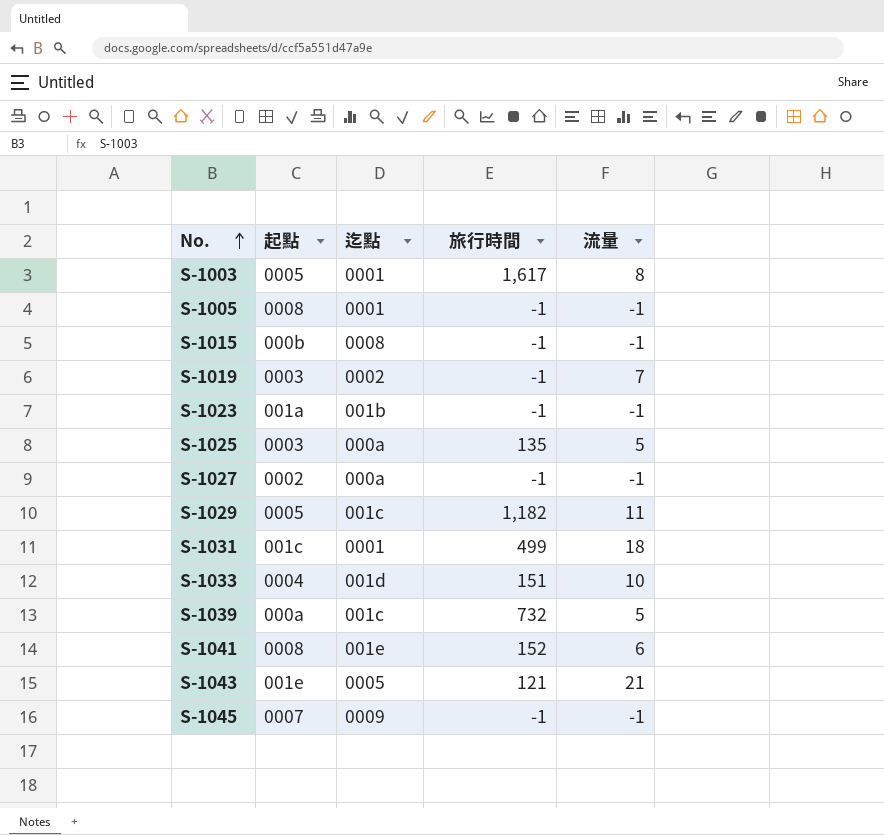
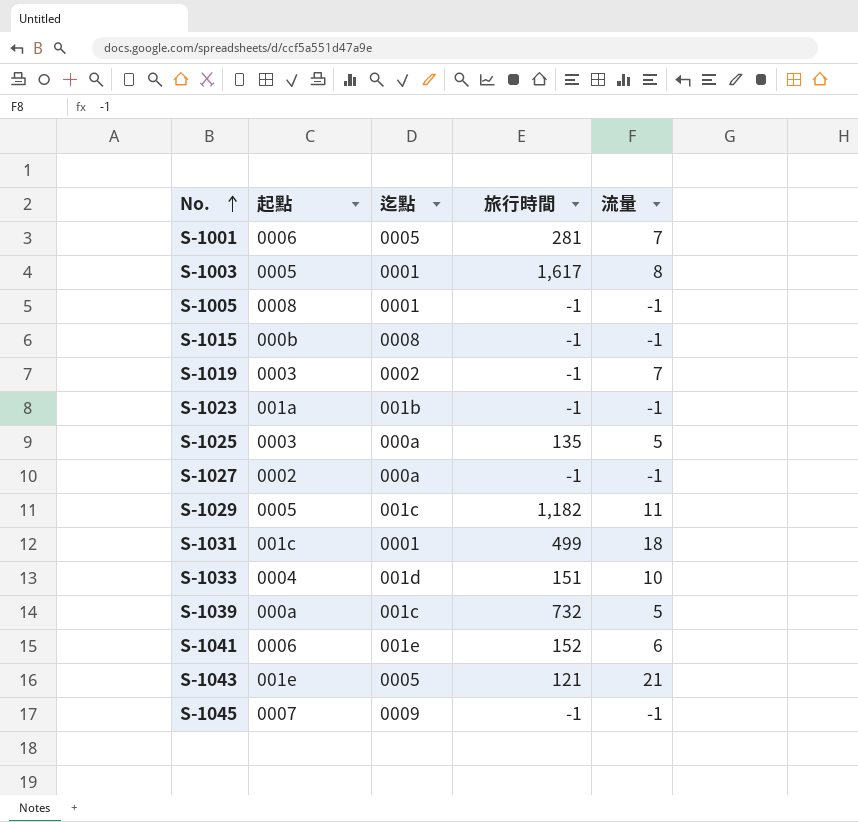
row S-1001: none -> 0006 | 0005 | 281 | 7
S-1041 | 起點: 0008 -> 0006

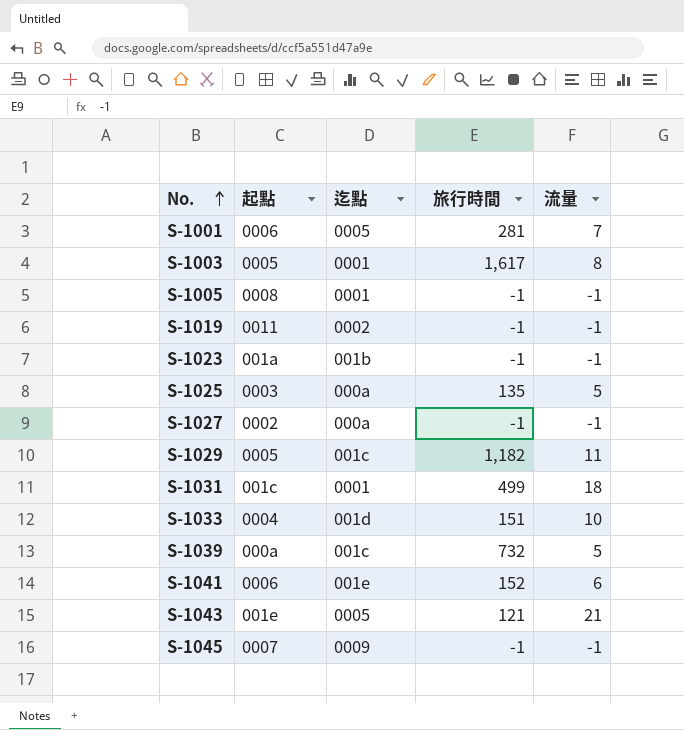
row S-1015: 000b | 0008 | -1 | -1 -> none
S-1019 | 起點: 0003 -> 0011
S-1019 | 流量: 7 -> -1

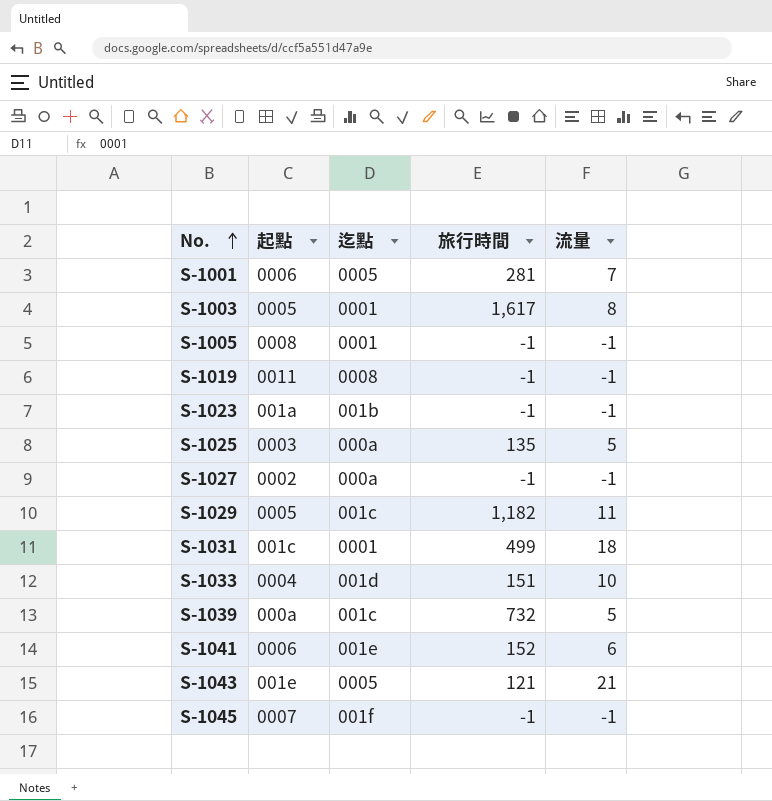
S-1019 | 迄點: 0002 -> 0008
S-1045 | 迄點: 0009 -> 001f

